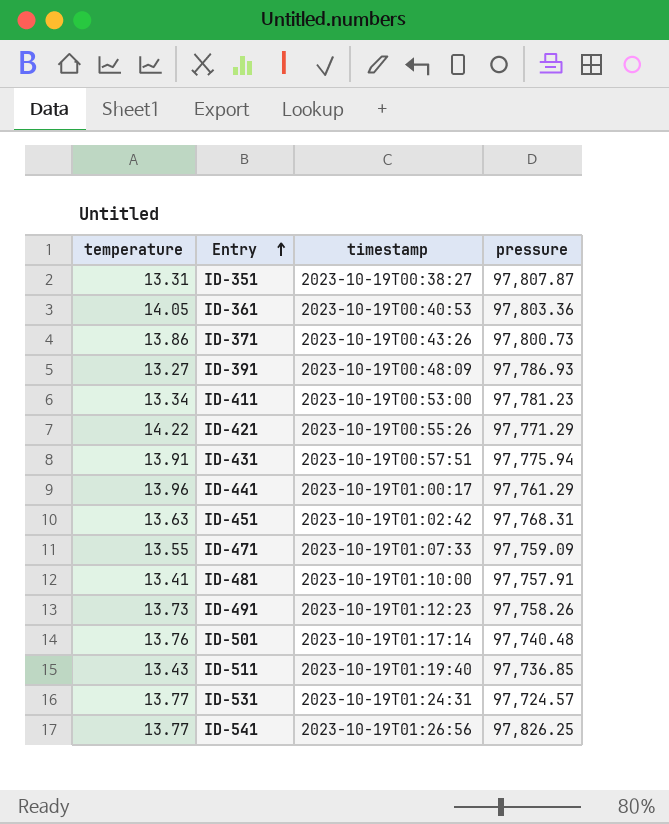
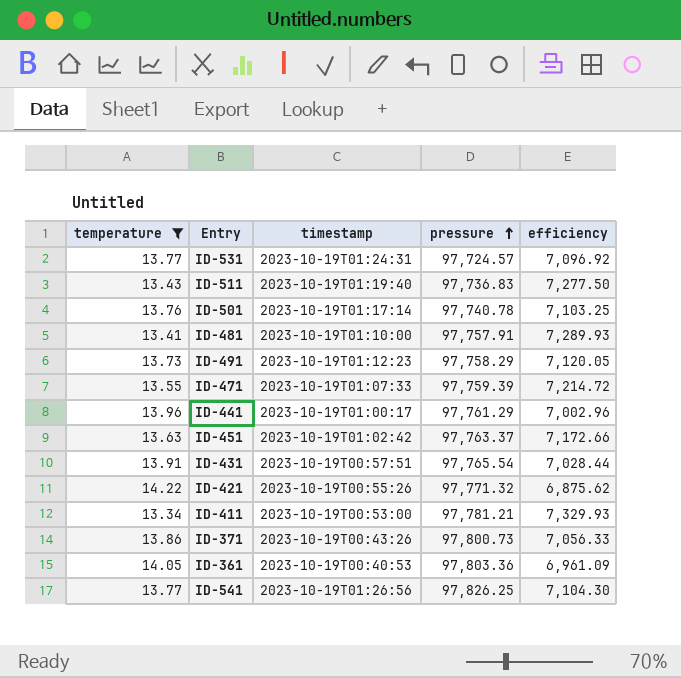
filter: none -> temperature >= 13.34
row order: Entry ascending -> pressure ascending
column efficiency | formula: none -> [pressure] / [temperature]
ID-511 | pressure: 97,736.85 -> 97,736.83
ID-501 | pressure: 97,740.48 -> 97,740.78
ID-491 | pressure: 97,758.26 -> 97,758.29
ID-471 | pressure: 97,759.09 -> 97,759.39
ID-451 | pressure: 97,768.31 -> 97,763.37
ID-431 | pressure: 97,775.94 -> 97,765.54
ID-421 | pressure: 97,771.29 -> 97,771.32
ID-411 | pressure: 97,781.23 -> 97,781.21

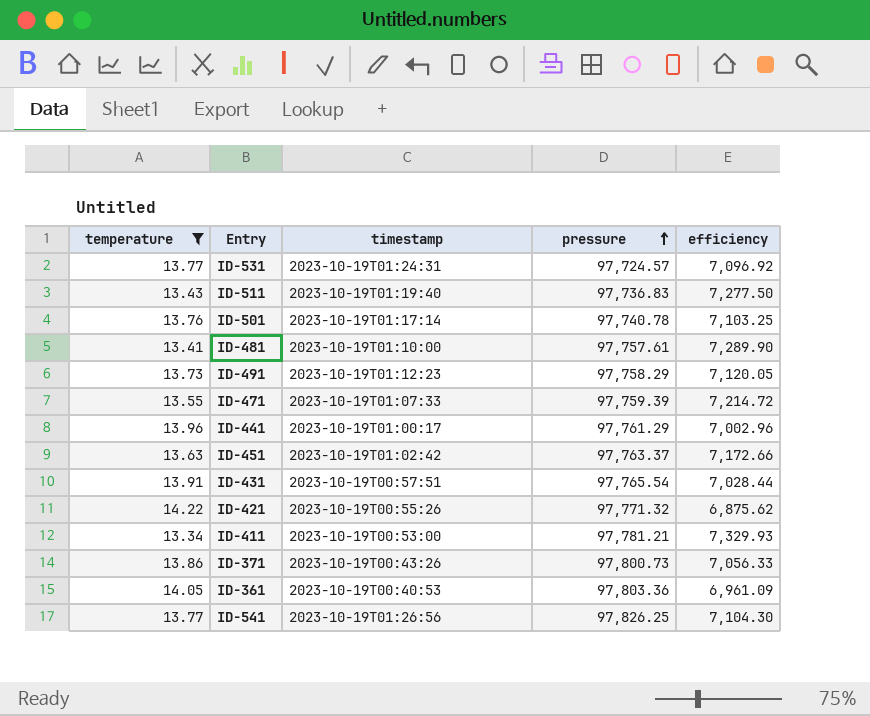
ID-481 | pressure: 97,757.91 -> 97,757.61
ID-481 | efficiency: 7,289.93 -> 7,289.90

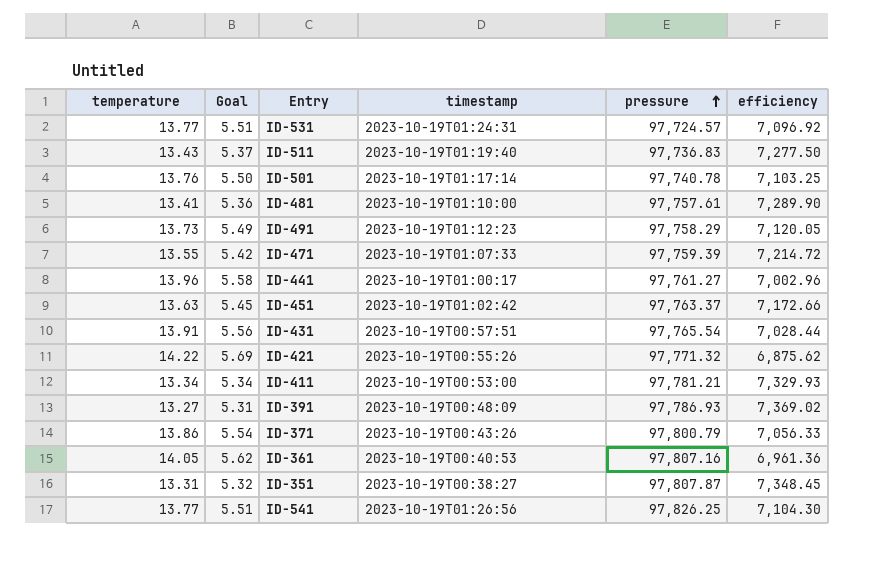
filter: temperature >= 13.34 -> none
column Goal | formula: none -> [temperature] * 0.4
ID-441 | pressure: 97,761.29 -> 97,761.27
ID-371 | pressure: 97,800.73 -> 97,800.79
ID-361 | pressure: 97,803.36 -> 97,807.16
ID-361 | efficiency: 6,961.09 -> 6,961.36

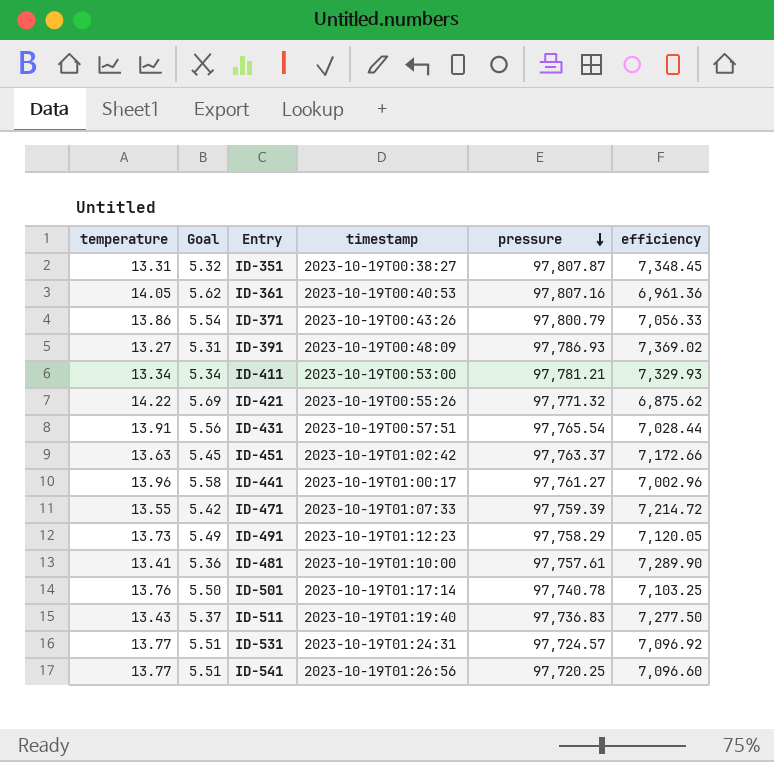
row order: pressure ascending -> pressure descending
ID-541 | pressure: 97,826.25 -> 97,720.25
ID-541 | efficiency: 7,104.30 -> 7,096.60

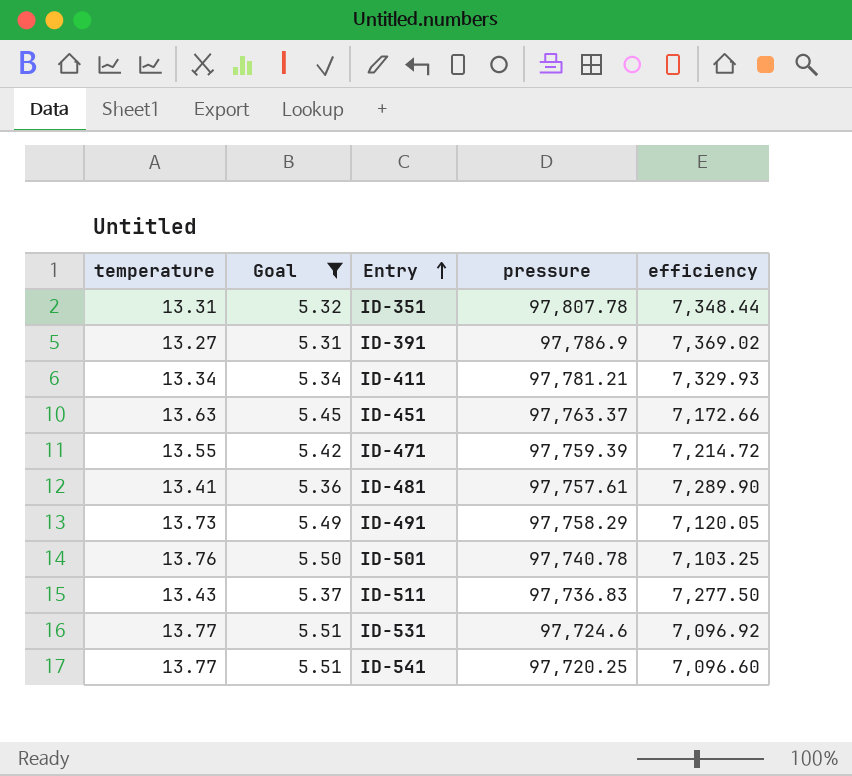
filter: none -> Goal <= 5.51
row order: pressure descending -> Entry ascending
column timestamp | position: 4 -> none
ID-351 | pressure: 97,807.87 -> 97,807.78
ID-351 | efficiency: 7,348.45 -> 7,348.44
ID-391 | pressure: 97,786.93 -> 97,786.9
ID-531 | pressure: 97,724.57 -> 97,724.6

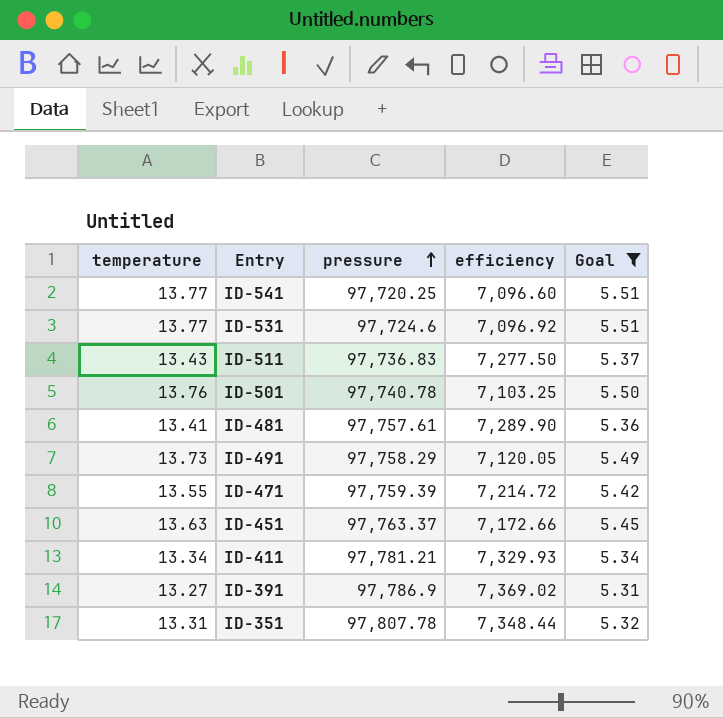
row order: Entry ascending -> pressure ascending
column Goal | position: 2 -> 5

